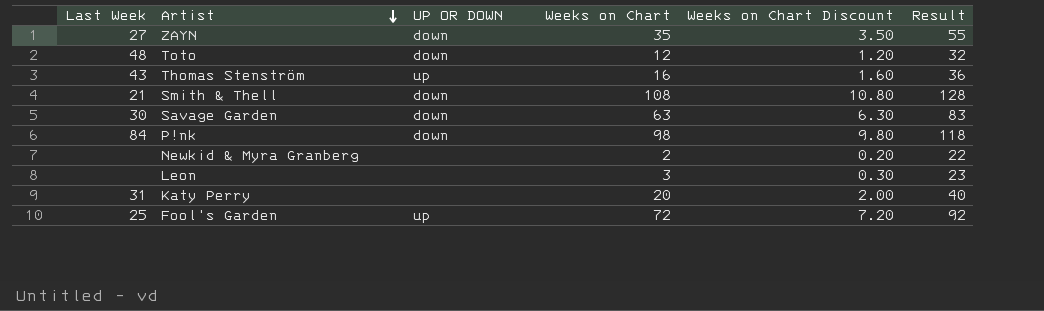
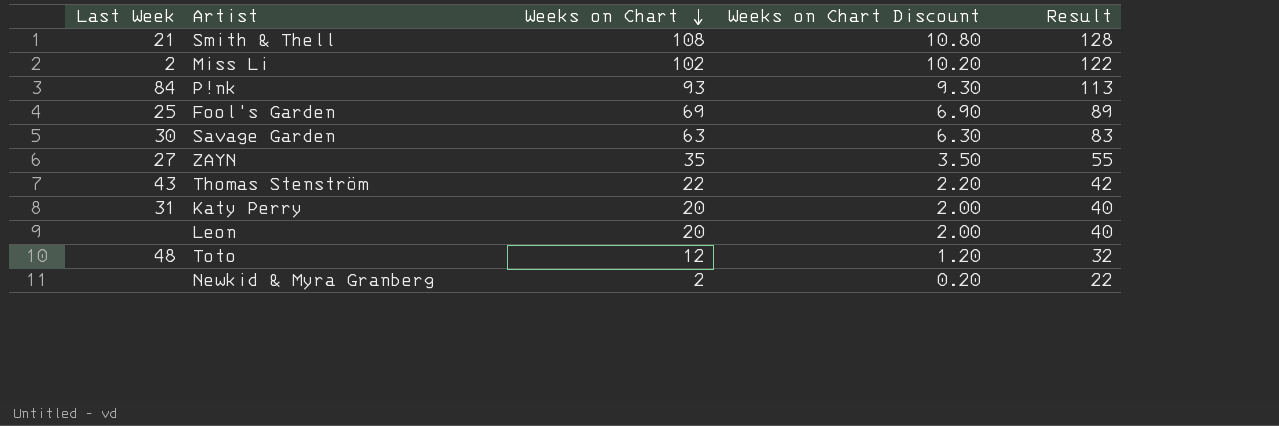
row order: Artist descending -> Weeks on Chart descending
column UP OR DOWN | position: 3 -> none
row Miss Li: none -> 2 | 102 | 10.20 | 122
P!nk | Weeks on Chart: 98 -> 93
P!nk | Weeks on Chart Discount: 9.80 -> 9.30
P!nk | Result: 118 -> 113
Fool's Garden | Weeks on Chart: 72 -> 69
Fool's Garden | Weeks on Chart Discount: 7.20 -> 6.90
Fool's Garden | Result: 92 -> 89
Thomas Stenström | Weeks on Chart: 16 -> 22
Thomas Stenström | Weeks on Chart Discount: 1.60 -> 2.20
Thomas Stenström | Result: 36 -> 42
Leon | Weeks on Chart: 3 -> 20
Leon | Weeks on Chart Discount: 0.30 -> 2.00
Leon | Result: 23 -> 40

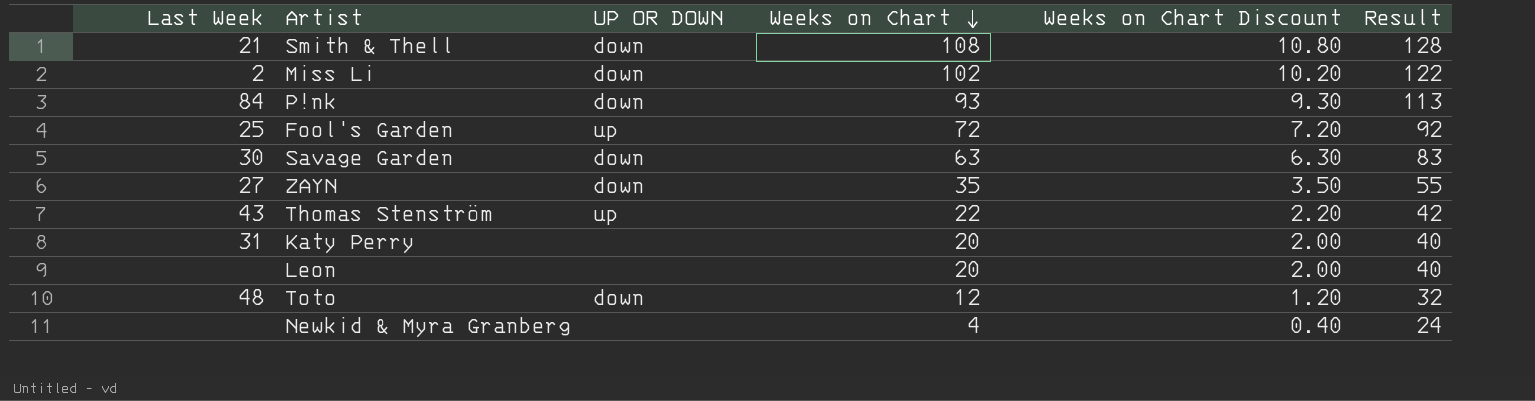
column UP OR DOWN | position: none -> 3
Fool's Garden | Weeks on Chart: 69 -> 72
Fool's Garden | Weeks on Chart Discount: 6.90 -> 7.20
Fool's Garden | Result: 89 -> 92
Newkid & Myra Granberg | Weeks on Chart: 2 -> 4
Newkid & Myra Granberg | Weeks on Chart Discount: 0.20 -> 0.40
Newkid & Myra Granberg | Result: 22 -> 24

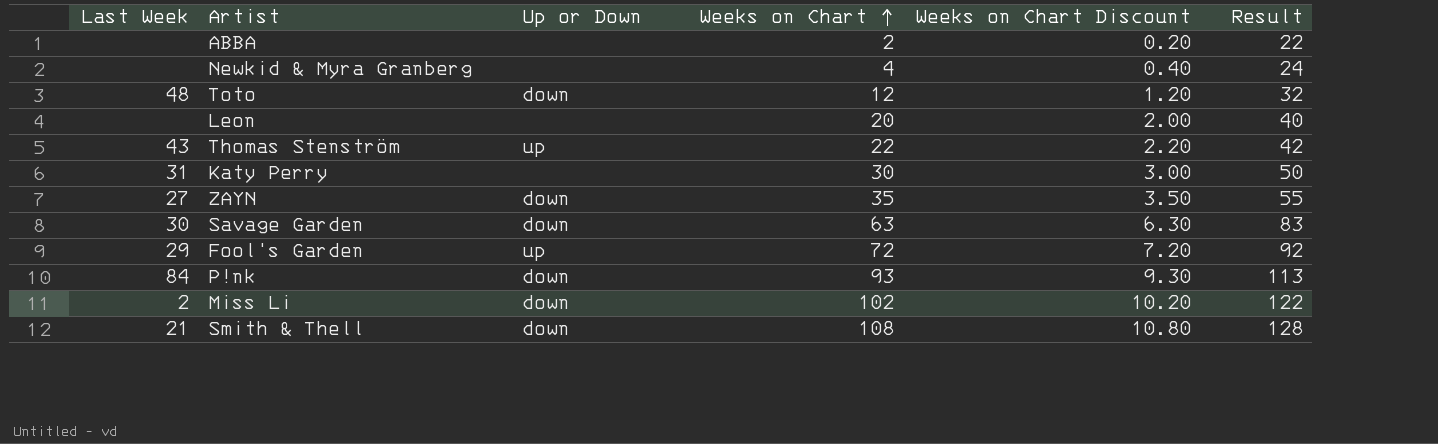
row order: Weeks on Chart descending -> Weeks on Chart ascending
column name: UP OR DOWN -> Up or Down
row ABBA: none -> none | none | 2 | 0.20 | 22
Katy Perry | Weeks on Chart: 20 -> 30
Katy Perry | Weeks on Chart Discount: 2.00 -> 3.00
Katy Perry | Result: 40 -> 50
Fool's Garden | Last Week: 25 -> 29

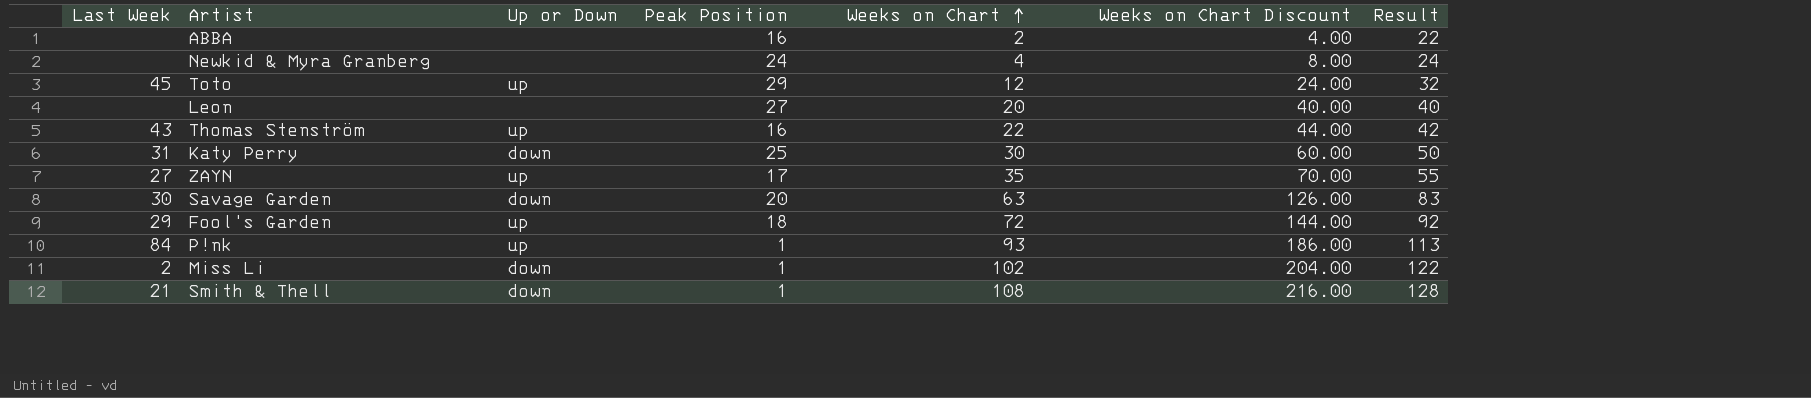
column Peak Position | position: none -> 4
column Weeks on Chart Discount | formula: [Weeks on Chart] * 0.1 -> [Weeks on Chart] * 2
Toto | Last Week: 48 -> 45
Toto | Up or Down: down -> up
Katy Perry | Up or Down: none -> down
ZAYN | Up or Down: down -> up
P!nk | Up or Down: down -> up

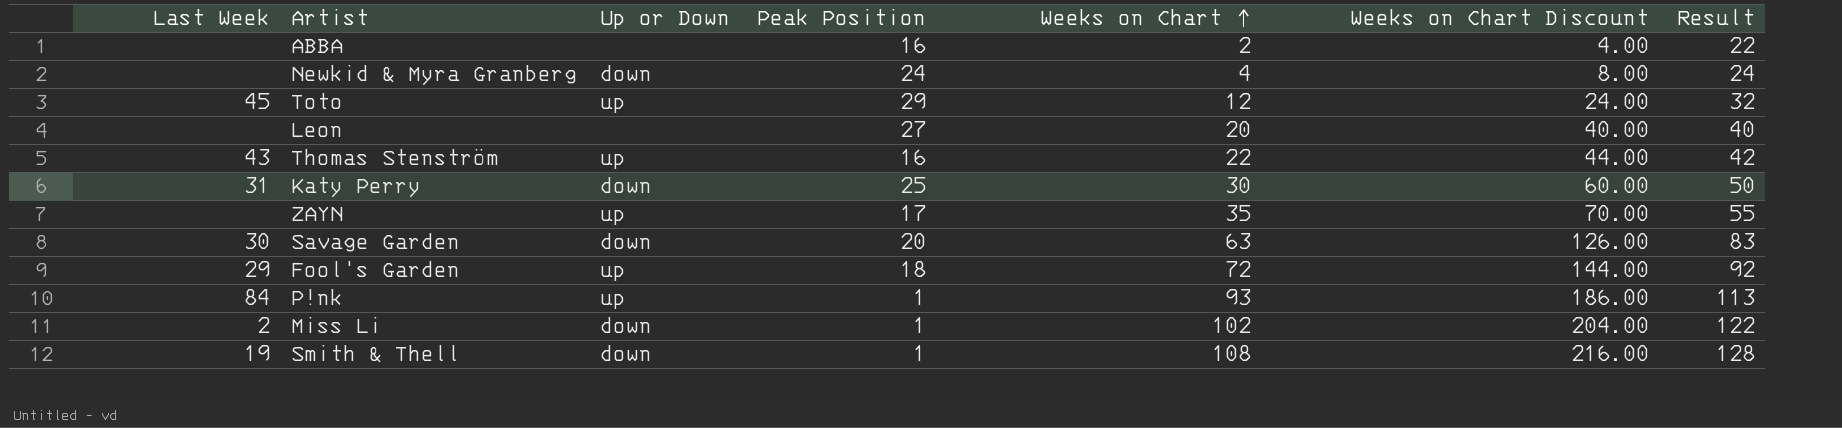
Newkid & Myra Granberg | Up or Down: none -> down
ZAYN | Last Week: 27 -> none
Smith & Thell | Last Week: 21 -> 19

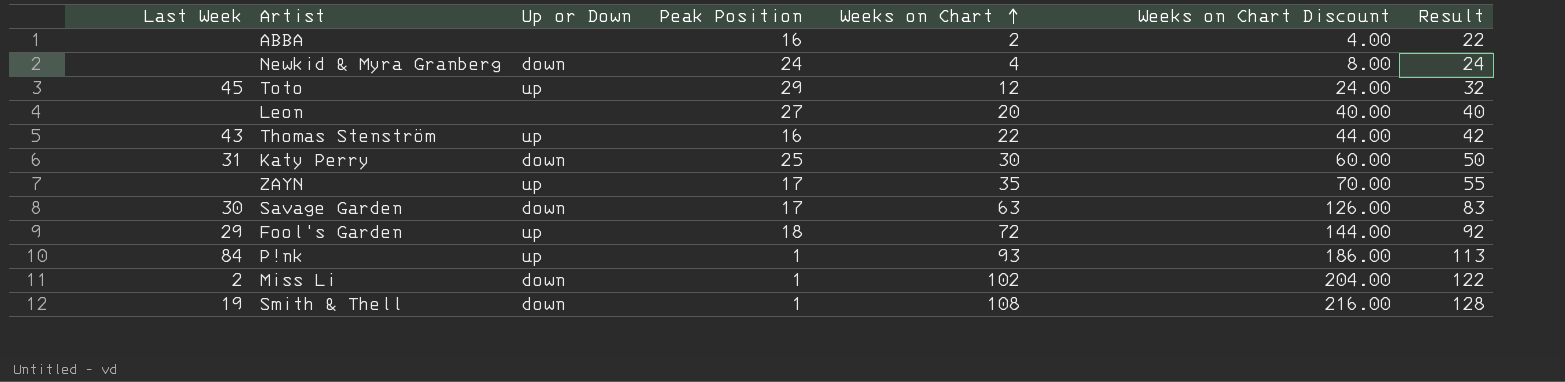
Savage Garden | Peak Position: 20 -> 17

